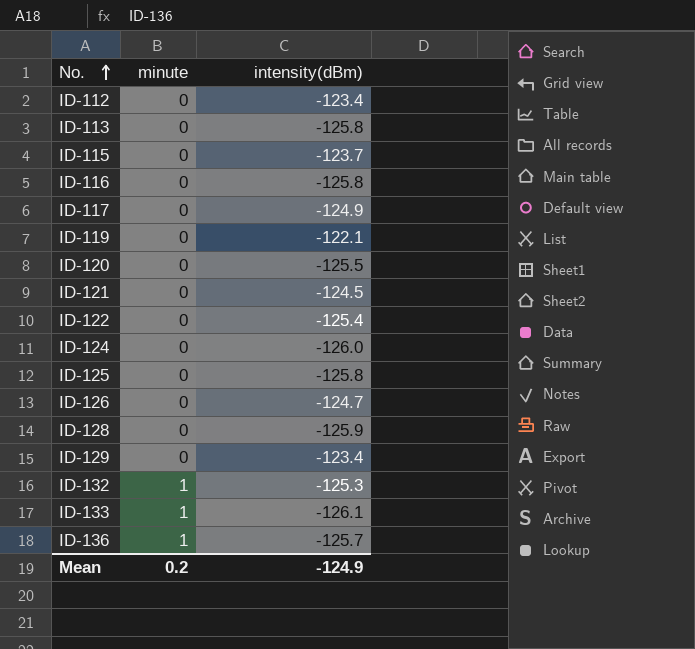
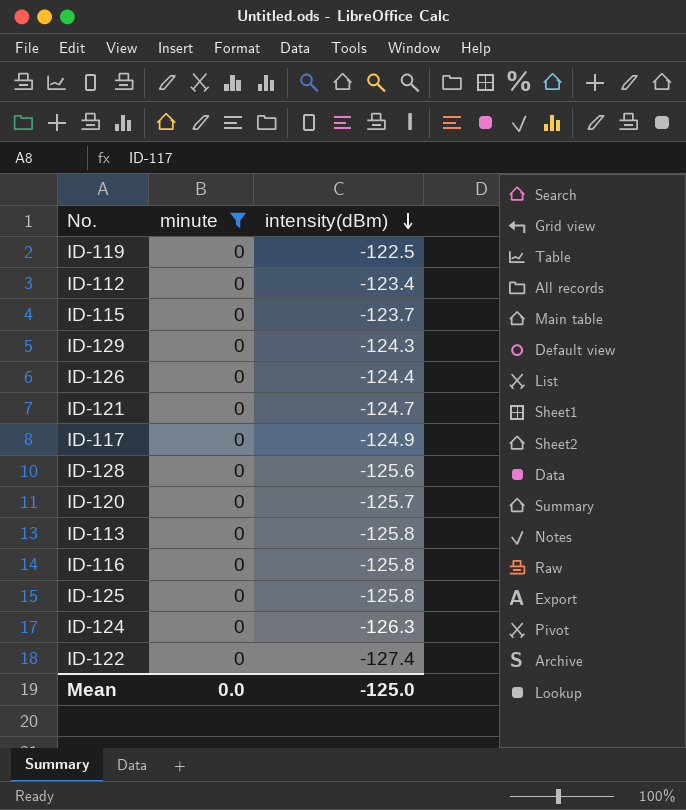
filter: none -> minute = 0
row order: No. ascending -> intensity(dBm) descending
ID-119 | intensity(dBm): -122.1 -> -122.5
ID-129 | intensity(dBm): -123.4 -> -124.3
ID-126 | intensity(dBm): -124.7 -> -124.4
ID-121 | intensity(dBm): -124.5 -> -124.7
ID-128 | intensity(dBm): -125.9 -> -125.6
ID-120 | intensity(dBm): -125.5 -> -125.7
ID-124 | intensity(dBm): -126.0 -> -126.3
ID-122 | intensity(dBm): -125.4 -> -127.4
Mean | minute: 0.2 -> 0.0
Mean | intensity(dBm): -124.9 -> -125.0

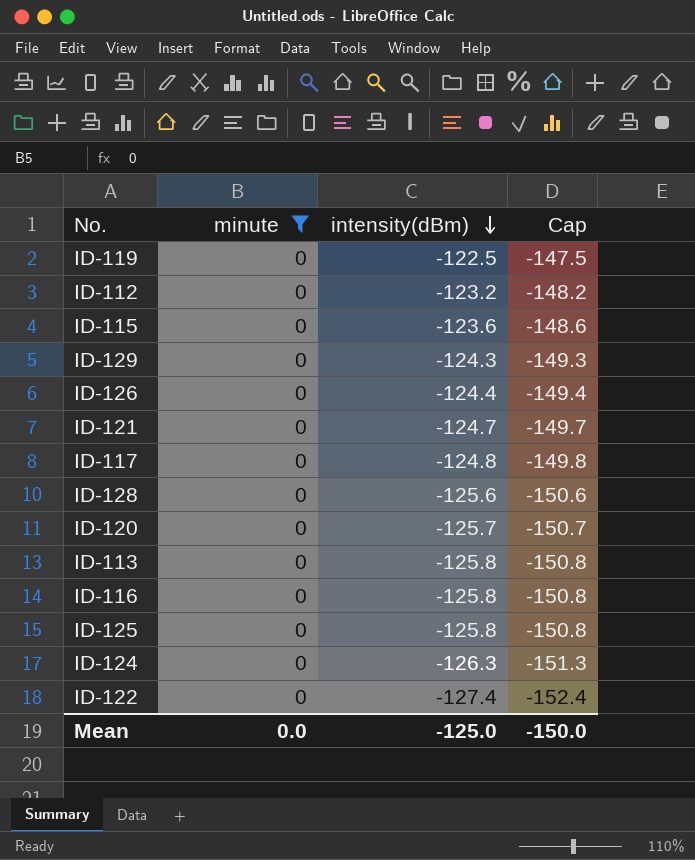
column Cap | formula: none -> [intensity(dBm)] - 25
ID-112 | intensity(dBm): -123.4 -> -123.2
ID-115 | intensity(dBm): -123.7 -> -123.6
ID-117 | intensity(dBm): -124.9 -> -124.8

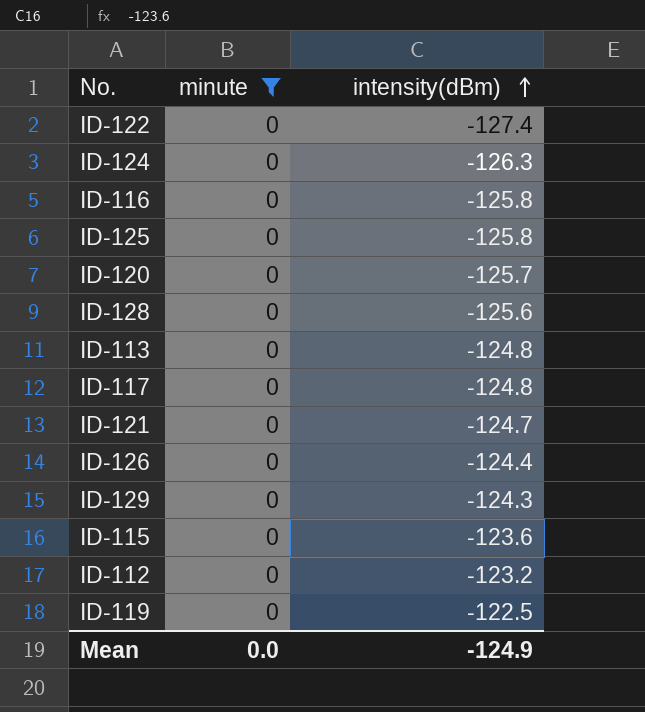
row order: intensity(dBm) descending -> intensity(dBm) ascending
column Cap | formula: [intensity(dBm)] - 25 -> none
ID-113 | intensity(dBm): -125.8 -> -124.8
Mean | intensity(dBm): -125.0 -> -124.9

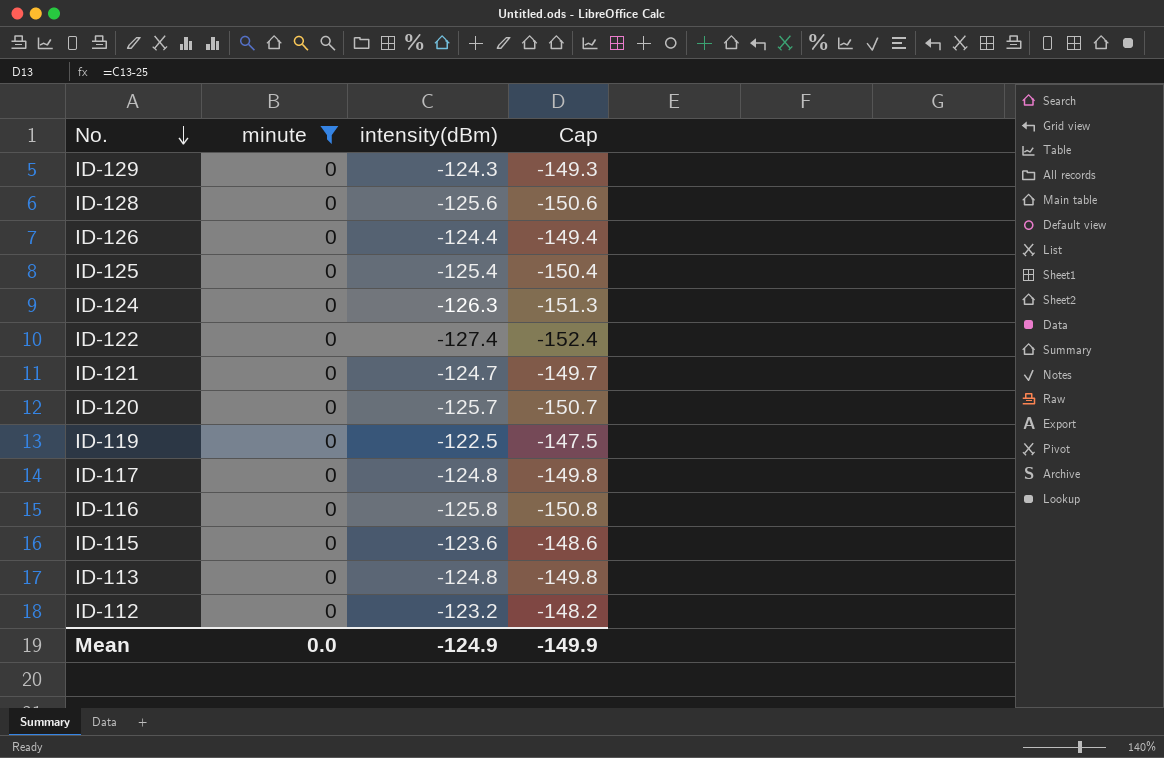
row order: intensity(dBm) ascending -> No. descending
column Cap | formula: none -> [intensity(dBm)] - 25
ID-125 | intensity(dBm): -125.8 -> -125.4

